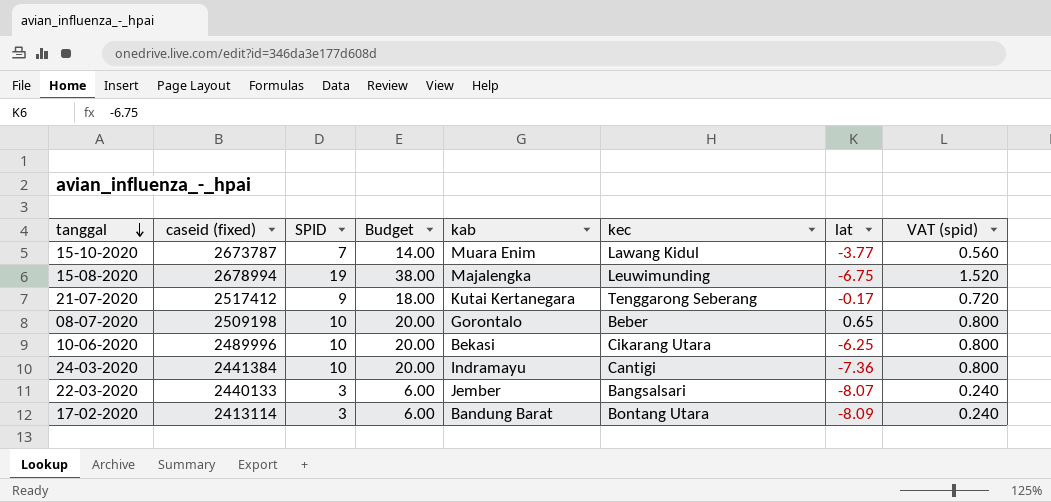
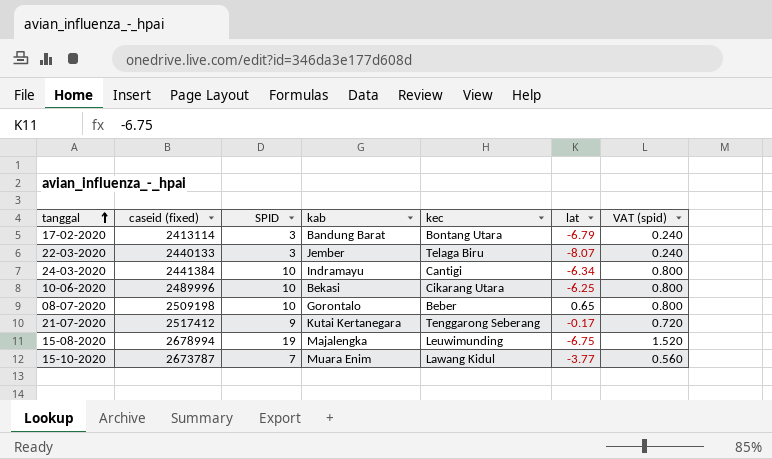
row order: tanggal descending -> tanggal ascending
column Budget | formula: [SPID] * 2 -> none
17-02-2020 | lat: -8.09 -> -6.79
22-03-2020 | kec: Bangsalsari -> Telaga Biru
24-03-2020 | lat: -7.36 -> -6.34

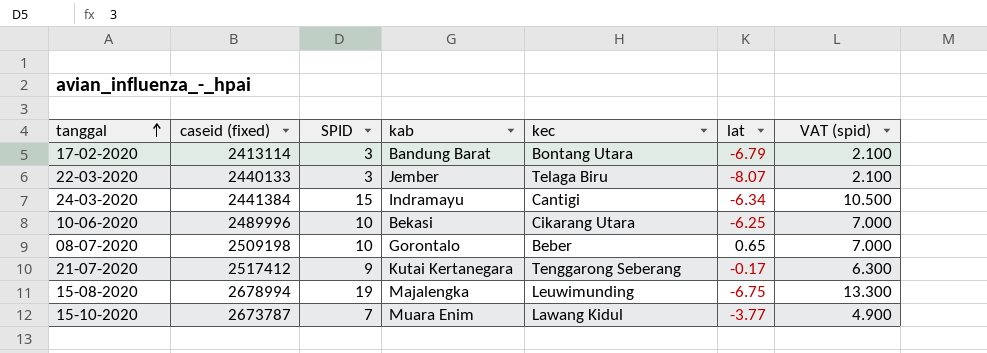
column VAT (spid) | formula: [SPID] * 0.08 -> [SPID] * 0.7
24-03-2020 | SPID: 10 -> 15

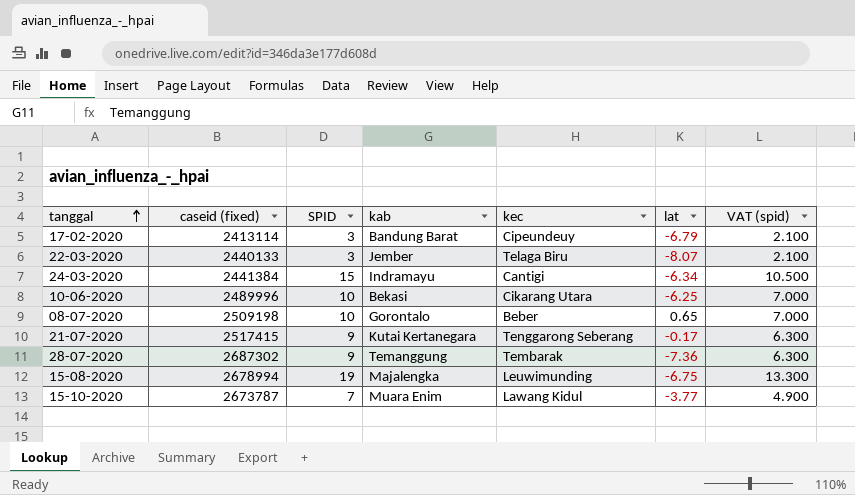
17-02-2020 | kec: Bontang Utara -> Cipeundeuy
21-07-2020 | caseid (fixed): 2517412 -> 2517415
row 28-07-2020: none -> 2687302 | 9 | Temanggung | Tembarak | -7.36 | 6.300

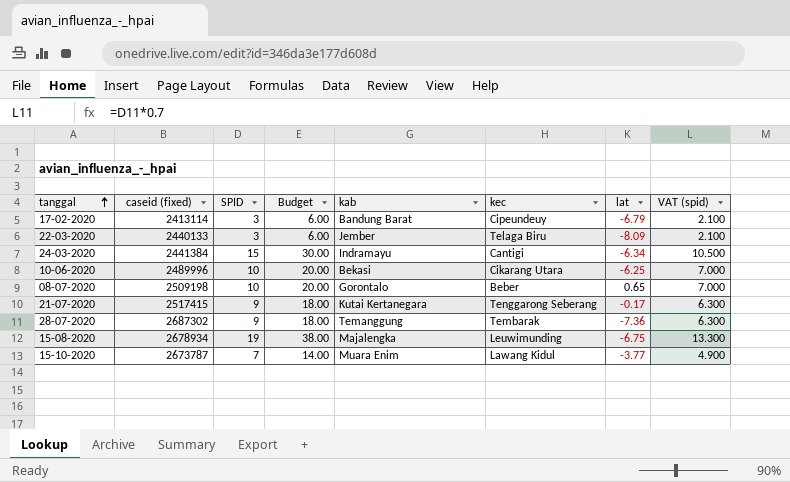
column Budget | formula: none -> [SPID] * 2
22-03-2020 | lat: -8.07 -> -8.09
15-08-2020 | caseid (fixed): 2678994 -> 2678934

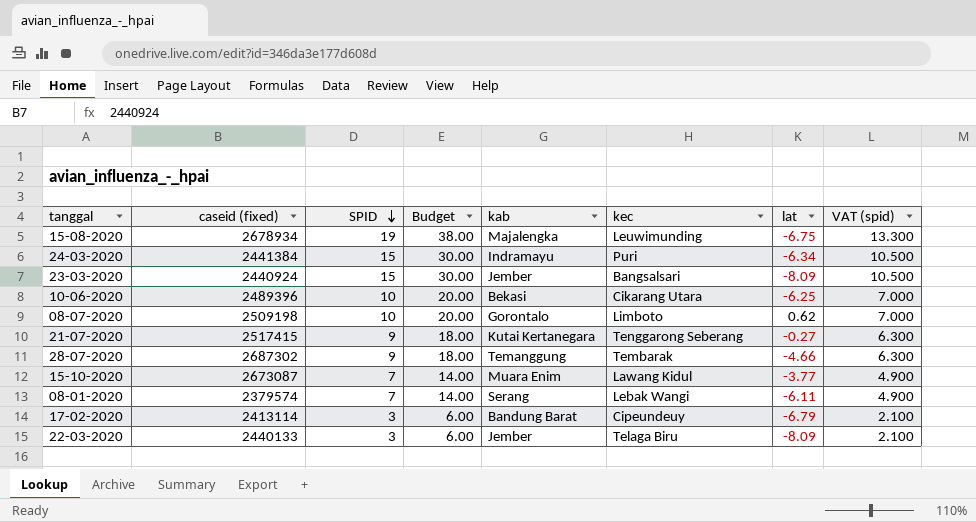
row order: tanggal ascending -> SPID descending
24-03-2020 | kec: Cantigi -> Puri
row 23-03-2020: none -> 2440924 | 15 | 30.00 | Jember | Bangsalsari | -8.09 | 10.500
10-06-2020 | caseid (fixed): 2489996 -> 2489396
08-07-2020 | kec: Beber -> Limboto
08-07-2020 | lat: 0.65 -> 0.62
21-07-2020 | lat: -0.17 -> -0.27
28-07-2020 | lat: -7.36 -> -4.66
15-10-2020 | caseid (fixed): 2673787 -> 2673087
row 08-01-2020: none -> 2379574 | 7 | 14.00 | Serang | Lebak Wangi | -6.11 | 4.900

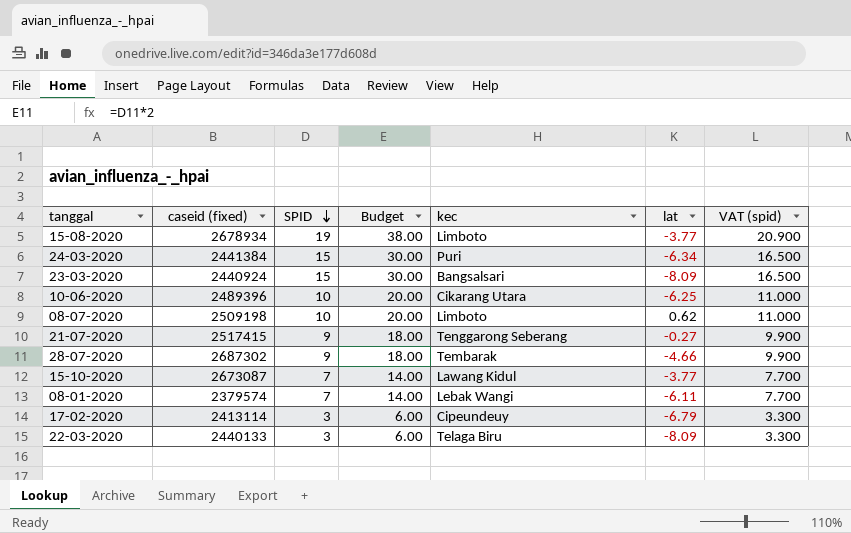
column kab | position: 5 -> none
column VAT (spid) | formula: [SPID] * 0.7 -> [SPID] * 1.1
15-08-2020 | kec: Leuwimunding -> Limboto
15-08-2020 | lat: -6.75 -> -3.77

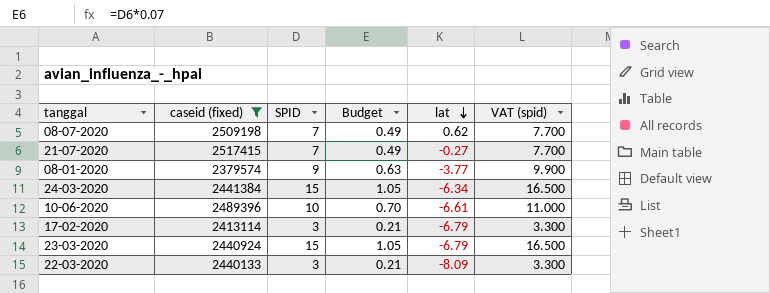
filter: none -> caseid (fixed) <= 2517415
row order: SPID descending -> lat descending
column kec | position: 5 -> none
column Budget | formula: [SPID] * 2 -> [SPID] * 0.07
08-07-2020 | SPID: 10 -> 7
08-07-2020 | VAT (spid): 11.000 -> 7.700
21-07-2020 | SPID: 9 -> 7
21-07-2020 | VAT (spid): 9.900 -> 7.700
08-01-2020 | SPID: 7 -> 9
08-01-2020 | lat: -6.11 -> -3.77
08-01-2020 | VAT (spid): 7.700 -> 9.900
10-06-2020 | lat: -6.25 -> -6.61
23-03-2020 | lat: -8.09 -> -6.79

